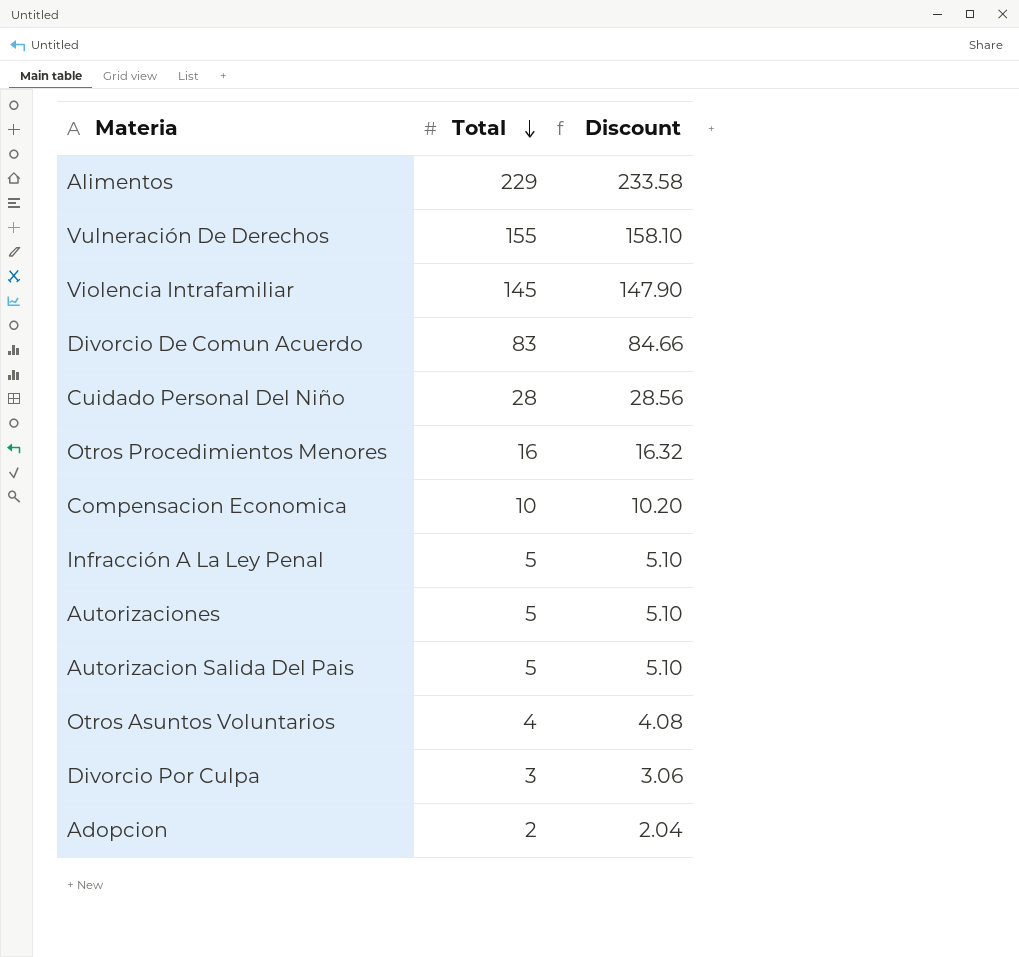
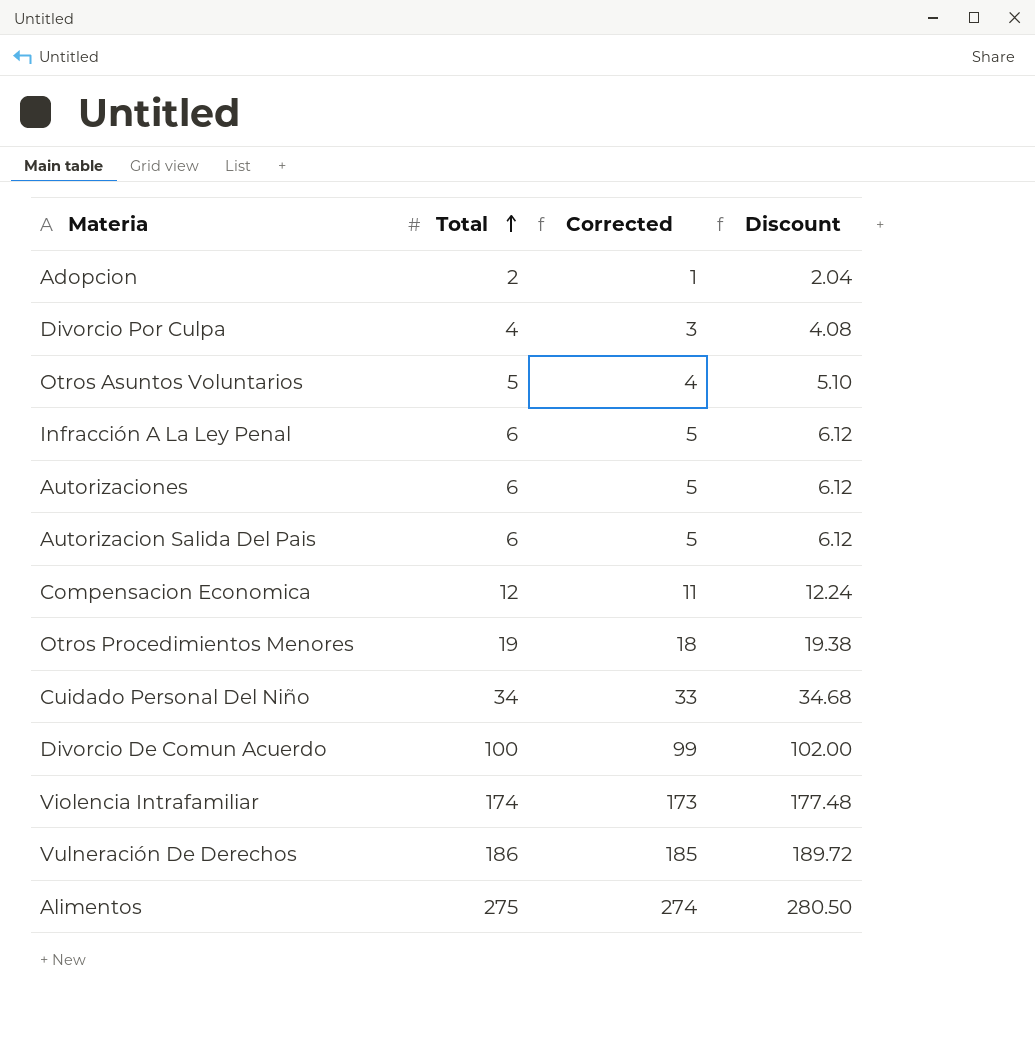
row order: Total descending -> Total ascending
column Corrected | formula: none -> [Total] - 1
Divorcio Por Culpa | Total: 3 -> 4
Divorcio Por Culpa | Discount: 3.06 -> 4.08
Otros Asuntos Voluntarios | Total: 4 -> 5
Otros Asuntos Voluntarios | Discount: 4.08 -> 5.10
Infracción A La Ley Penal | Total: 5 -> 6
Infracción A La Ley Penal | Discount: 5.10 -> 6.12
Autorizaciones | Total: 5 -> 6
Autorizaciones | Discount: 5.10 -> 6.12
Autorizacion Salida Del Pais | Total: 5 -> 6
Autorizacion Salida Del Pais | Discount: 5.10 -> 6.12
Compensacion Economica | Total: 10 -> 12
Compensacion Economica | Discount: 10.20 -> 12.24
Otros Procedimientos Menores | Total: 16 -> 19
Otros Procedimientos Menores | Discount: 16.32 -> 19.38
Cuidado Personal Del Niño | Total: 28 -> 34
Cuidado Personal Del Niño | Discount: 28.56 -> 34.68
Divorcio De Comun Acuerdo | Total: 83 -> 100
Divorcio De Comun Acuerdo | Discount: 84.66 -> 102.00
Violencia Intrafamiliar | Total: 145 -> 174
Violencia Intrafamiliar | Discount: 147.90 -> 177.48
Vulneración De Derechos | Total: 155 -> 186
Vulneración De Derechos | Discount: 158.10 -> 189.72
Alimentos | Total: 229 -> 275
Alimentos | Discount: 233.58 -> 280.50

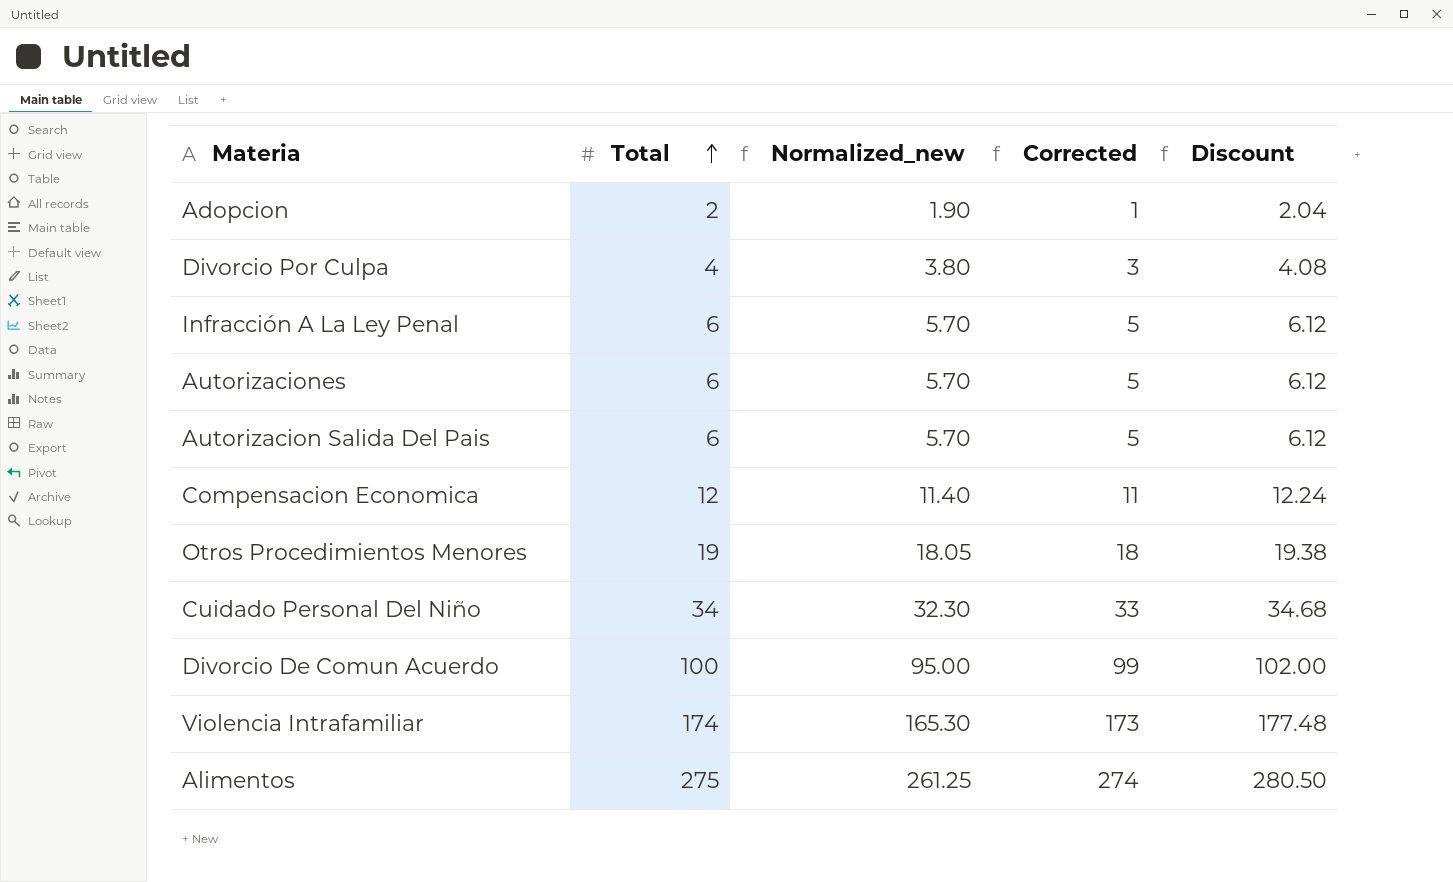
column Normalized_new | formula: none -> [Total] * 0.95
row Otros Asuntos Voluntarios: 5 | 4 | 5.10 -> none
row Vulneración De Derechos: 186 | 185 | 189.72 -> none

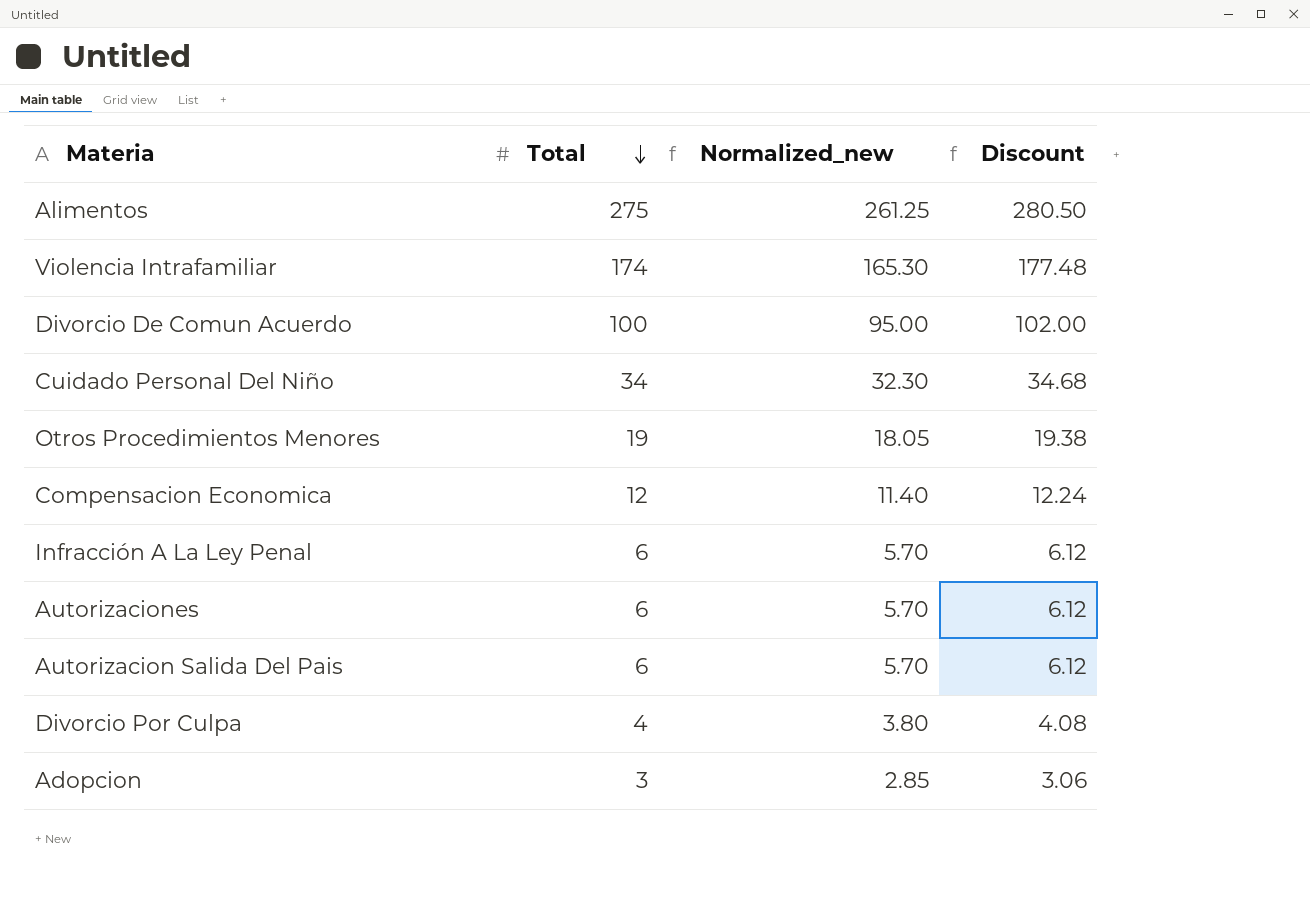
row order: Total ascending -> Total descending
column Corrected | formula: [Total] - 1 -> none
Adopcion | Total: 2 -> 3
Adopcion | Normalized_new: 1.90 -> 2.85
Adopcion | Discount: 2.04 -> 3.06

